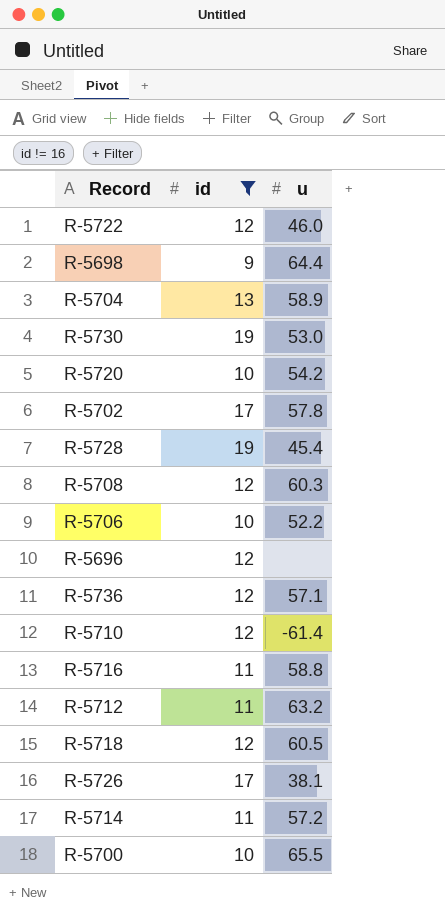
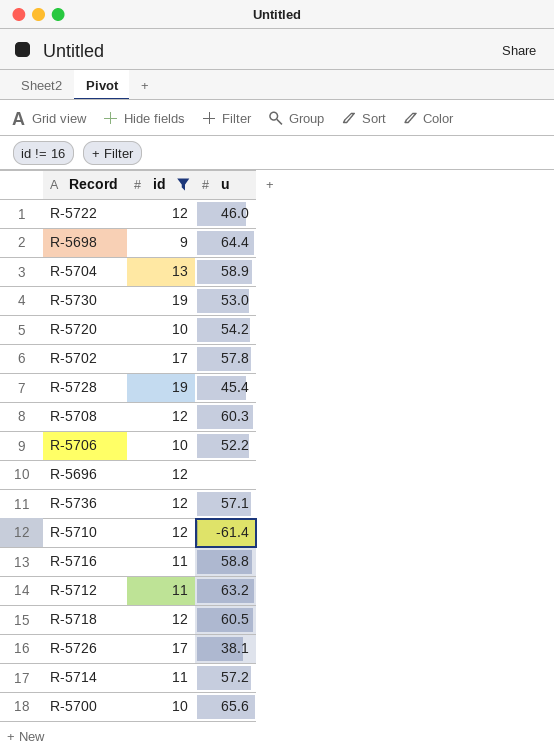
R-5700 | u: 65.5 -> 65.6

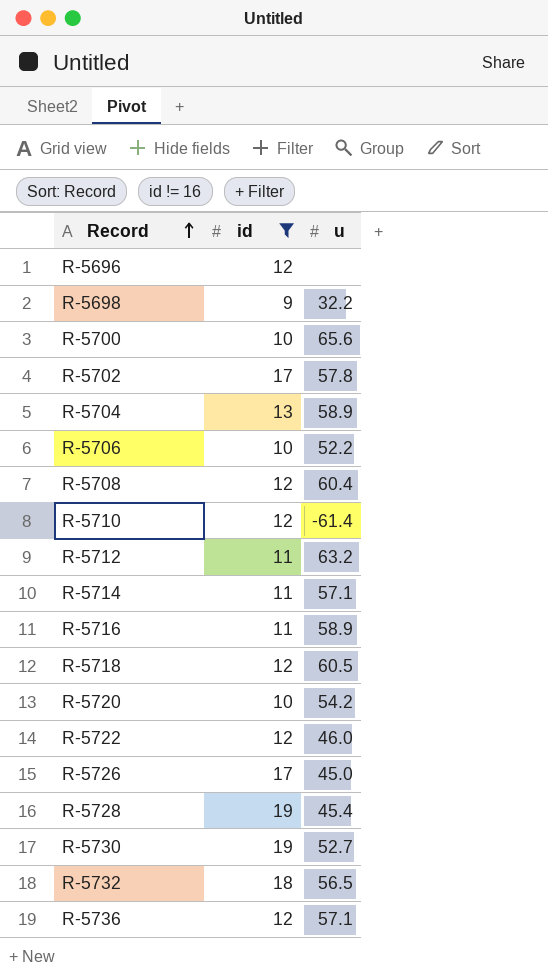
row order: none -> Record ascending
R-5698 | u: 64.4 -> 32.2
R-5708 | u: 60.3 -> 60.4
R-5714 | u: 57.2 -> 57.1
R-5716 | u: 58.8 -> 58.9
R-5726 | u: 38.1 -> 45.0
R-5730 | u: 53.0 -> 52.7
row R-5732: none -> 18 | 56.5

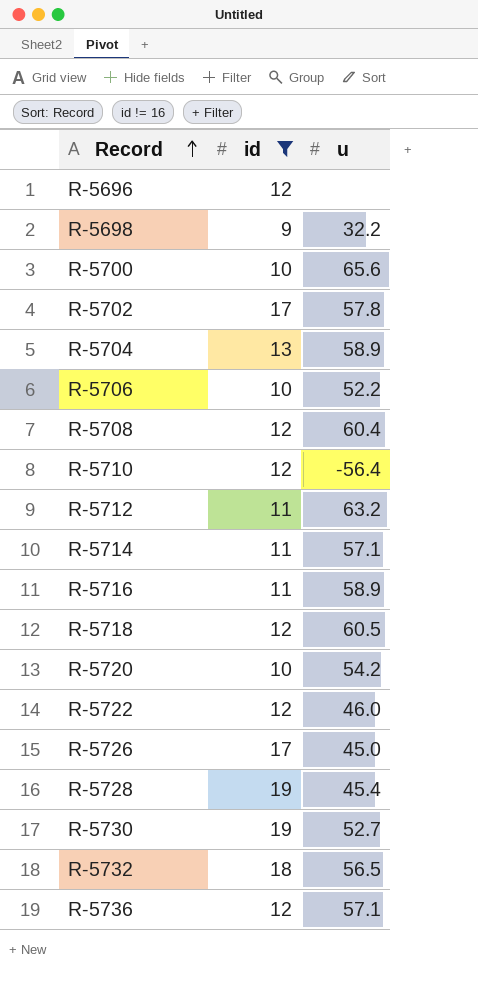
R-5710 | u: -61.4 -> -56.4

